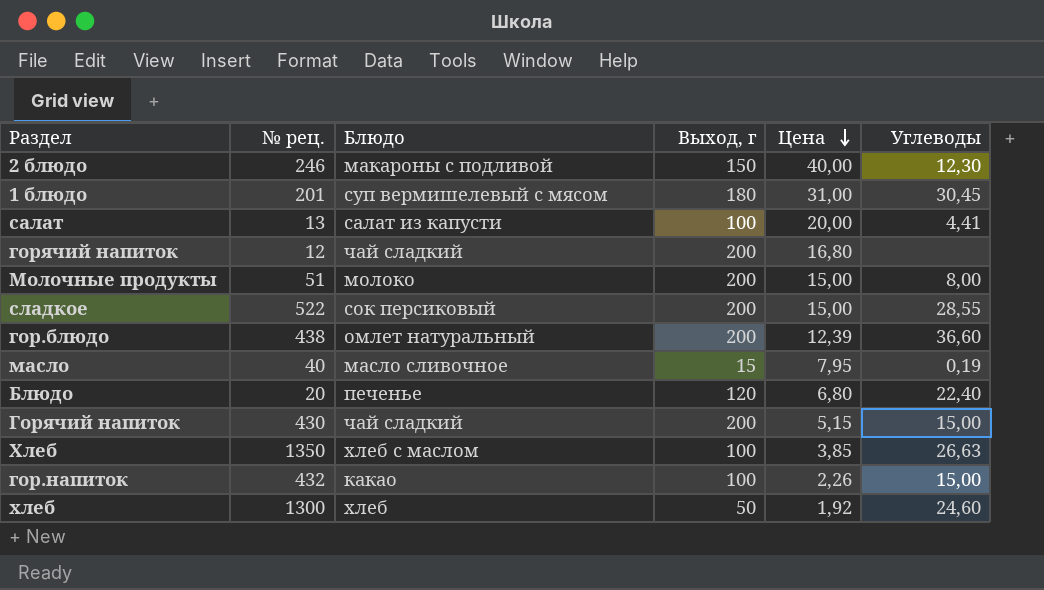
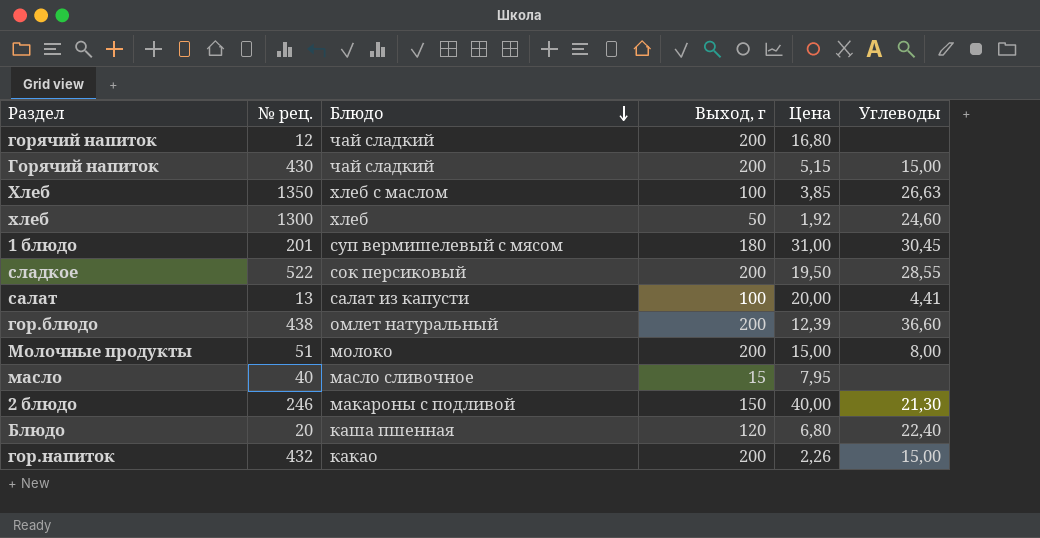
row order: Цена descending -> Блюдо descending
сладкое | Цена: 15,00 -> 19,50
масло | Углеводы: 0,19 -> none
2 блюдо | Углеводы: 12,30 -> 21,30
Блюдо | Блюдо: печенье -> каша пшенная
гор.напиток | Выход, г: 100 -> 200

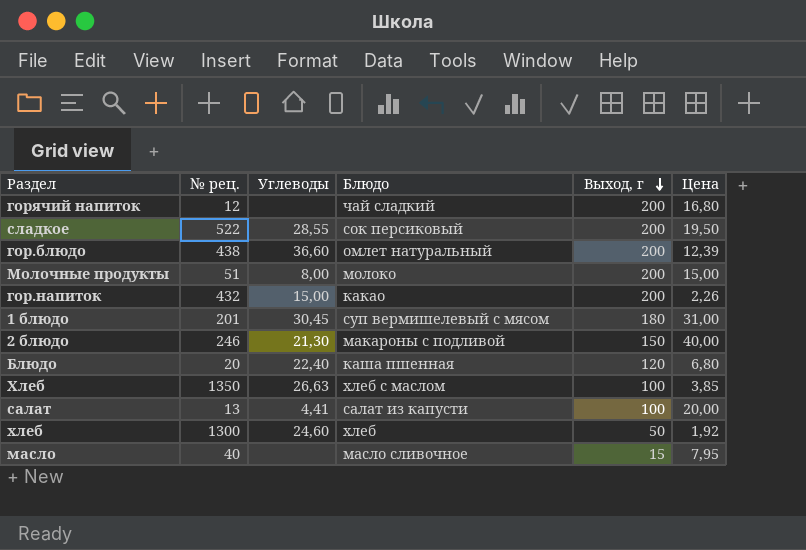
row order: Блюдо descending -> Выход, г descending
column Углеводы | position: 6 -> 3
row Горячий напиток: 430 | чай сладкий | 200 | 5,15 | 15,00 -> none

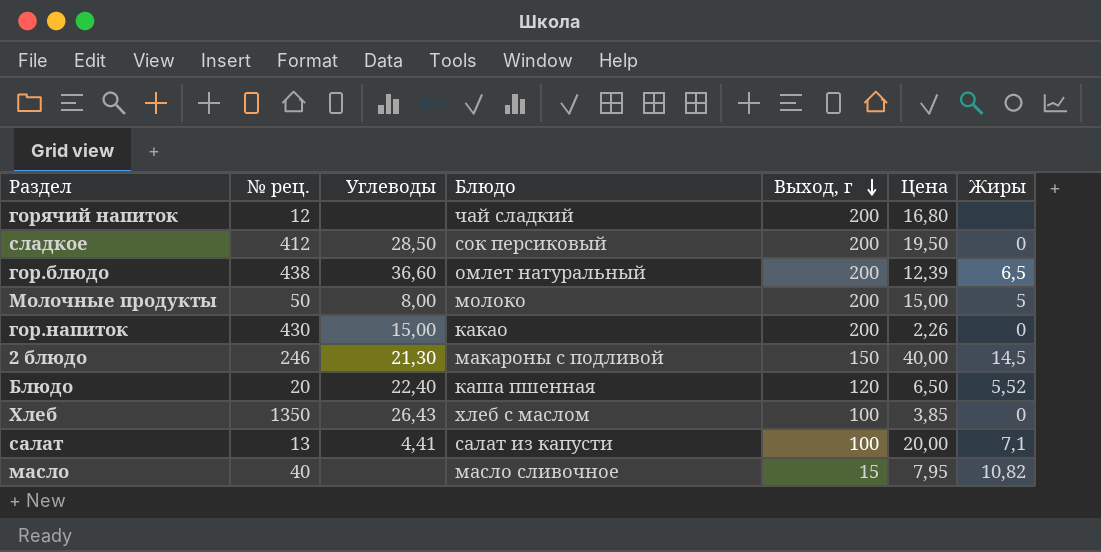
column Жиры | position: none -> 7
row 1 блюдо: 201 | 30,45 | суп вермишелевый с мясом | 180 | 31,00 -> none
row хлеб: 1300 | 24,60 | хлеб | 50 | 1,92 -> none
сладкое | № рец.: 522 -> 412
сладкое | Углеводы: 28,55 -> 28,50
Молочные продукты | № рец.: 51 -> 50
гор.напиток | № рец.: 432 -> 430
Блюдо | Цена: 6,80 -> 6,50
Хлеб | Углеводы: 26,63 -> 26,43

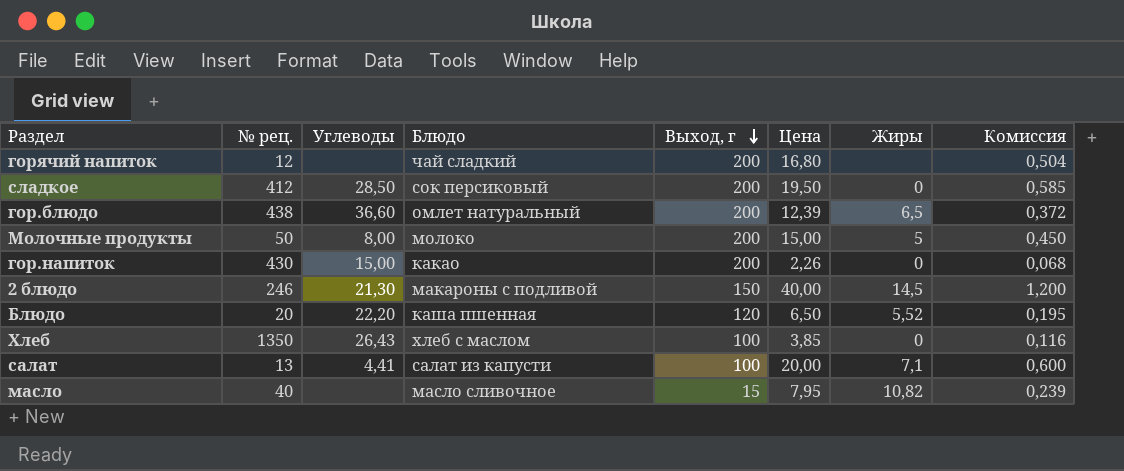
column Комиссия | formula: none -> [Цена] * 0,03
Блюдо | Углеводы: 22,40 -> 22,20

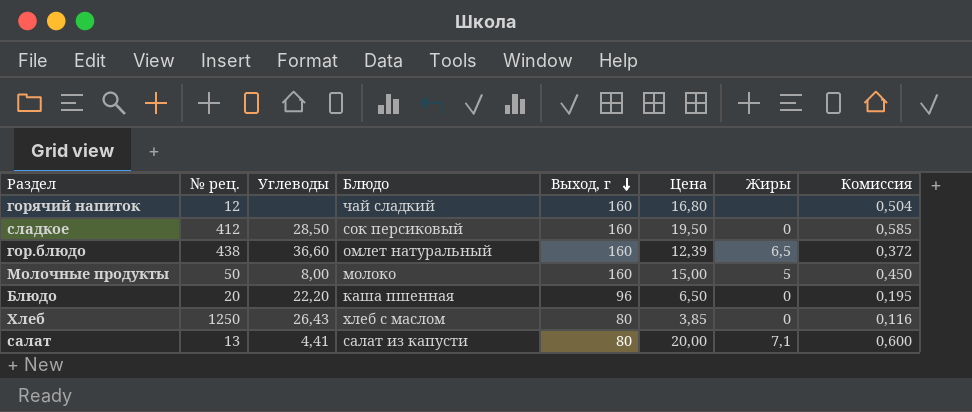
row гор.напиток: 430 | 15,00 | какао | 200 | 2,26 | 0 | 0,068 -> none
row 2 блюдо: 246 | 21,30 | макароны с подливой | 150 | 40,00 | 14,5 | 1,200 -> none
row масло: 40 | none | масло сливочное | 15 | 7,95 | 10,82 | 0,239 -> none
горячий напиток | Выход, г: 200 -> 160
сладкое | Выход, г: 200 -> 160
гор.блюдо | Выход, г: 200 -> 160
Молочные продукты | Выход, г: 200 -> 160
Блюдо | Выход, г: 120 -> 96
Блюдо | Жиры: 5,52 -> 0
Хлеб | № рец.: 1350 -> 1250
Хлеб | Выход, г: 100 -> 80
салат | Выход, г: 100 -> 80

